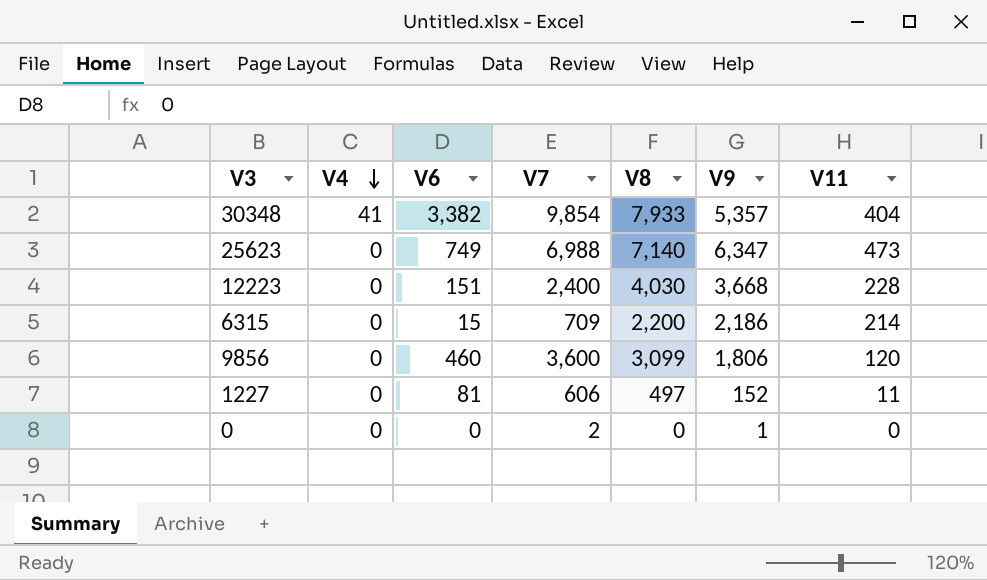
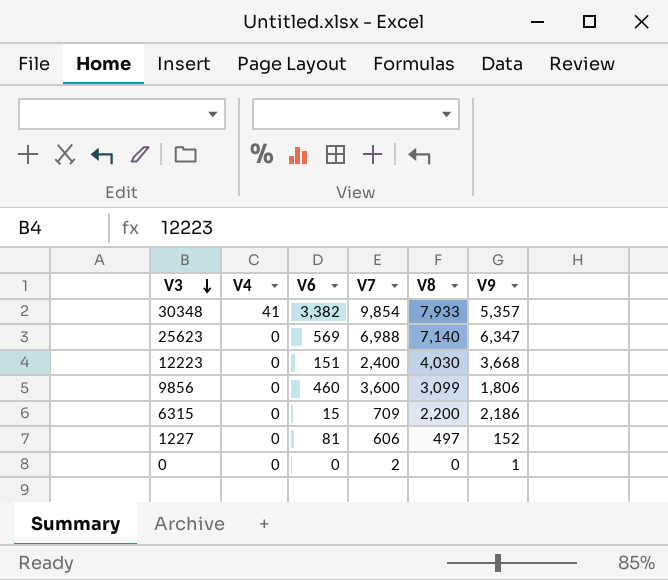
row order: V4 descending -> V3 descending
column V11 | position: 7 -> none
25623 | V6: 749 -> 569

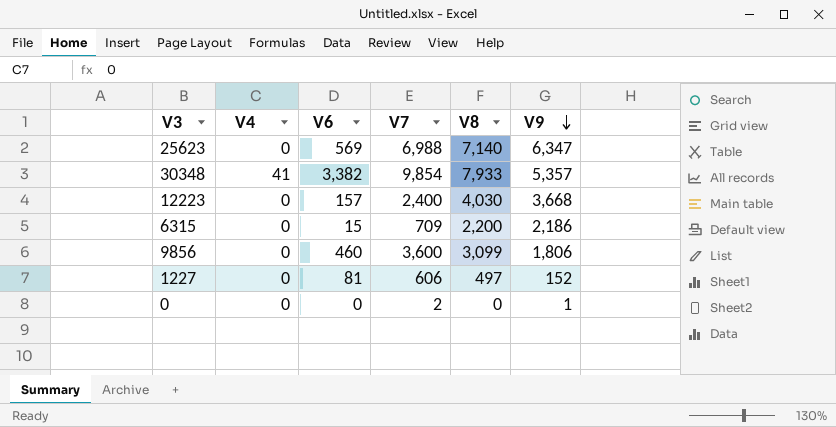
row order: V3 descending -> V9 descending
12223 | V6: 151 -> 157

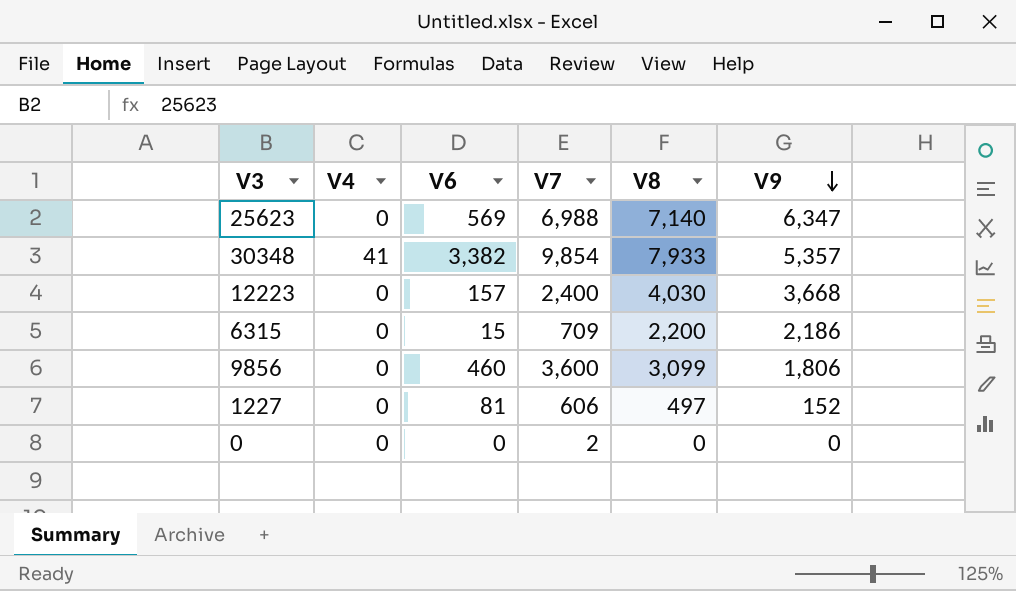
0 | V9: 1 -> 0

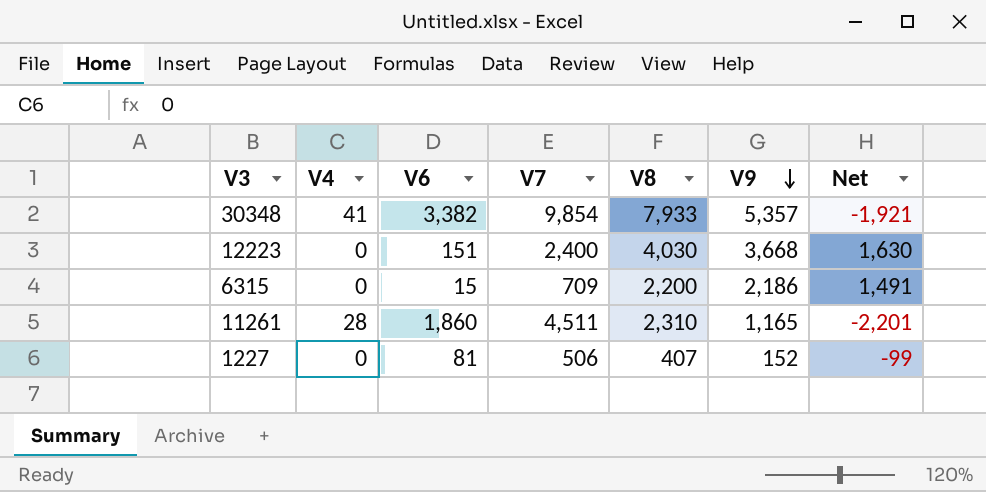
column Net | formula: none -> [V8] - [V7]
row 25623: 0 | 569 | 6,988 | 7,140 | 6,347 -> none
row 9856: 0 | 460 | 3,600 | 3,099 | 1,806 -> none
row 0: 0 | 0 | 2 | 0 | 0 -> none
12223 | V6: 157 -> 151
row 11261: none -> 28 | 1,860 | 4,511 | 2,310 | 1,165 | -2,201
1227 | V7: 606 -> 506
1227 | V8: 497 -> 407

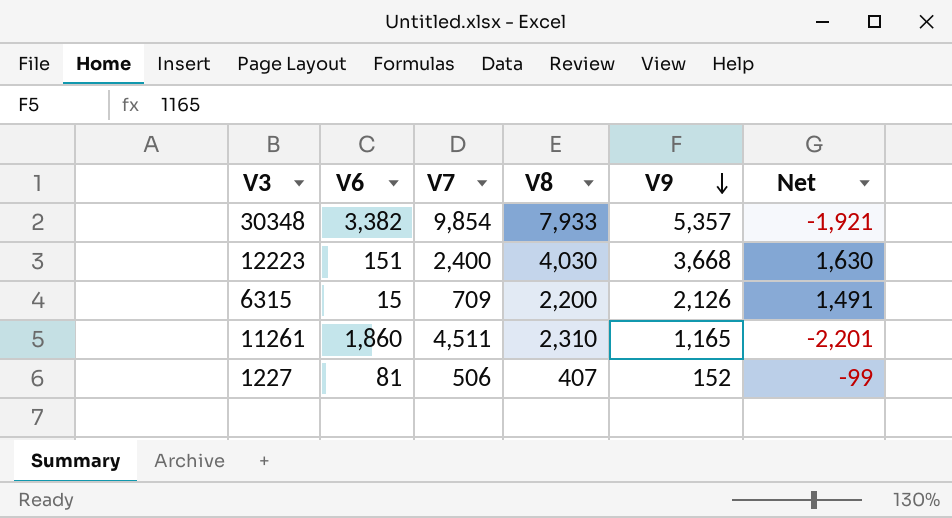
column V4 | position: 2 -> none
6315 | V9: 2,186 -> 2,126

